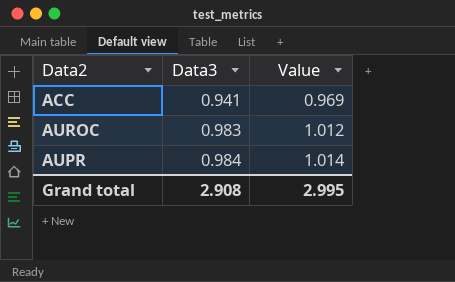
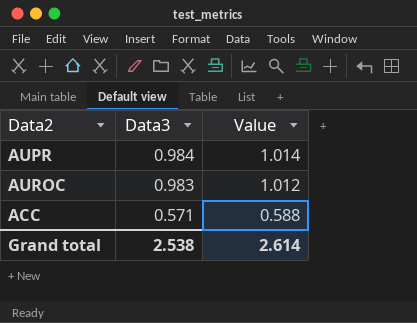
row order: Data3 ascending -> Data3 descending
ACC | Data3: 0.941 -> 0.571
ACC | Value: 0.969 -> 0.588
Grand total | Data3: 2.908 -> 2.538
Grand total | Value: 2.995 -> 2.614

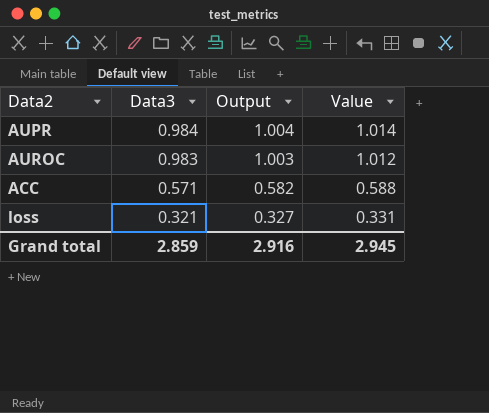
column Output | formula: none -> [Data3] * 1.02
row loss: none -> 0.321 | 0.327 | 0.331
Grand total | Data3: 2.538 -> 2.859
Grand total | Value: 2.614 -> 2.945

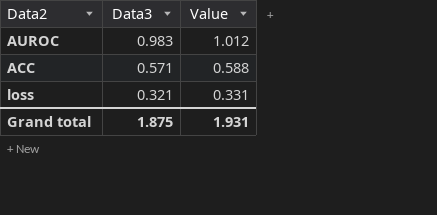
column Output | formula: [Data3] * 1.02 -> none
row AUPR: 0.984 | 1.004 | 1.014 -> none
Grand total | Data3: 2.859 -> 1.875
Grand total | Value: 2.945 -> 1.931

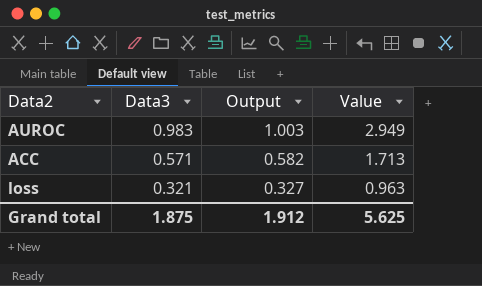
column Output | formula: none -> [Data3] * 1.02
column Value | formula: [Data3] * 1.03 -> [Data3] * 3
Grand total | Value: 1.931 -> 5.625

